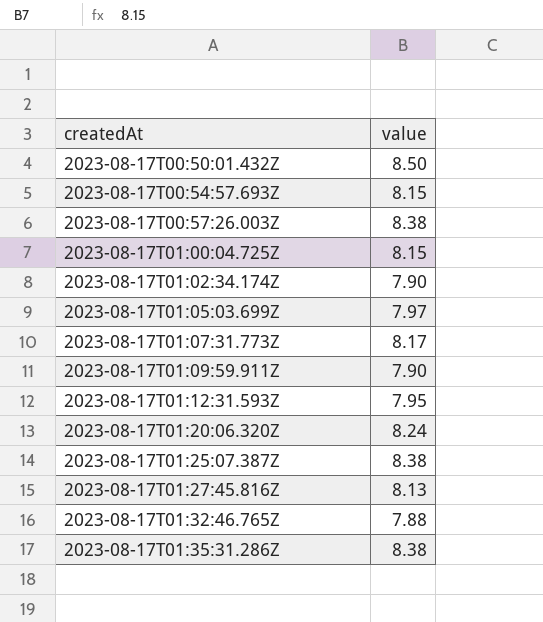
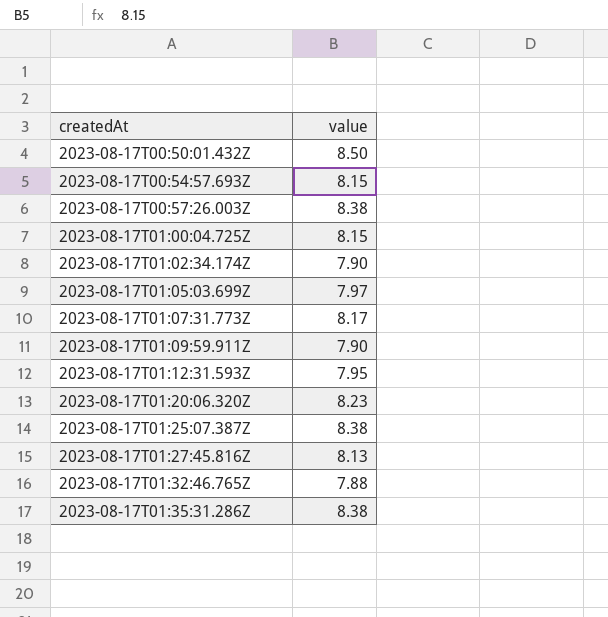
2023-08-17T01:20:06.320Z | value: 8.24 -> 8.23

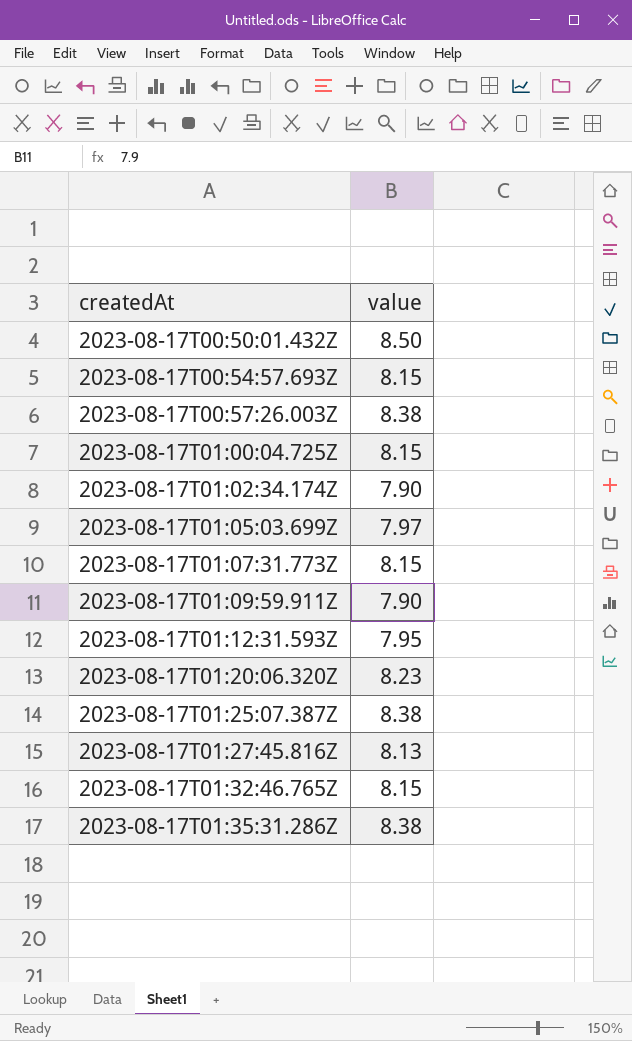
2023-08-17T01:07:31.773Z | value: 8.17 -> 8.15
2023-08-17T01:32:46.765Z | value: 7.88 -> 8.15

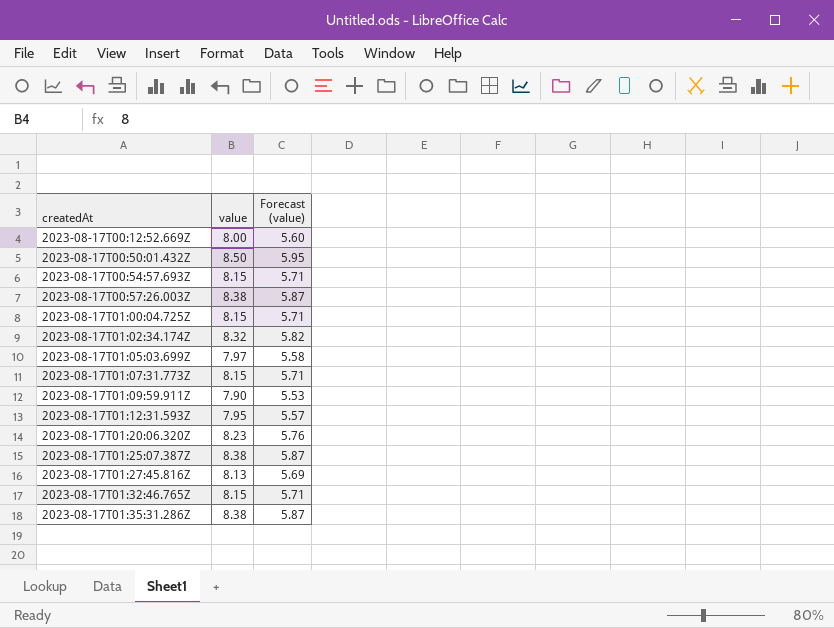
column Forecast (value) | formula: none -> [value] * 0.7
row 2023-08-17T00:12:52.669Z: none -> 8.00 | 5.60
2023-08-17T01:02:34.174Z | value: 7.90 -> 8.32

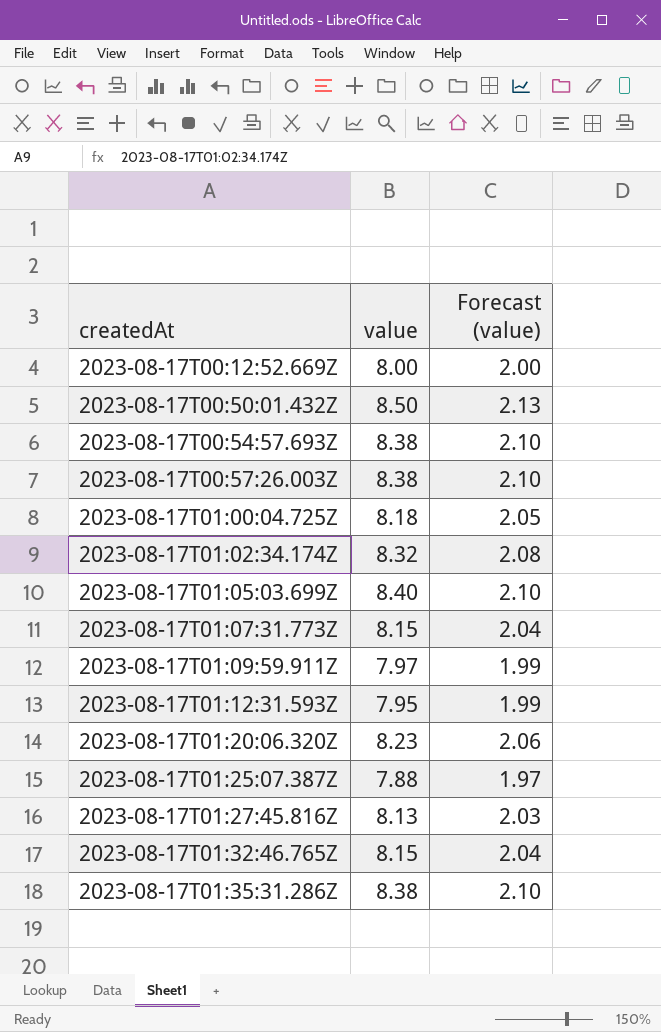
column Forecast (value) | formula: [value] * 0.7 -> [value] * 0.25
2023-08-17T00:54:57.693Z | value: 8.15 -> 8.38
2023-08-17T01:00:04.725Z | value: 8.15 -> 8.18
2023-08-17T01:05:03.699Z | value: 7.97 -> 8.40
2023-08-17T01:09:59.911Z | value: 7.90 -> 7.97
2023-08-17T01:25:07.387Z | value: 8.38 -> 7.88

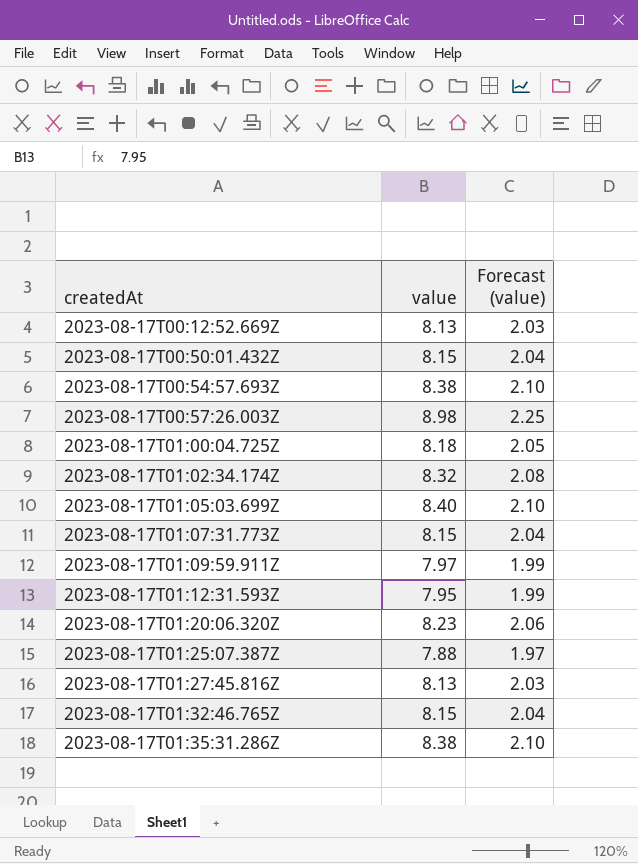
2023-08-17T00:12:52.669Z | value: 8.00 -> 8.13
2023-08-17T00:12:52.669Z | Forecast (value): 2.00 -> 2.03
2023-08-17T00:50:01.432Z | value: 8.50 -> 8.15
2023-08-17T00:50:01.432Z | Forecast (value): 2.13 -> 2.04
2023-08-17T00:57:26.003Z | value: 8.38 -> 8.98
2023-08-17T00:57:26.003Z | Forecast (value): 2.10 -> 2.25

